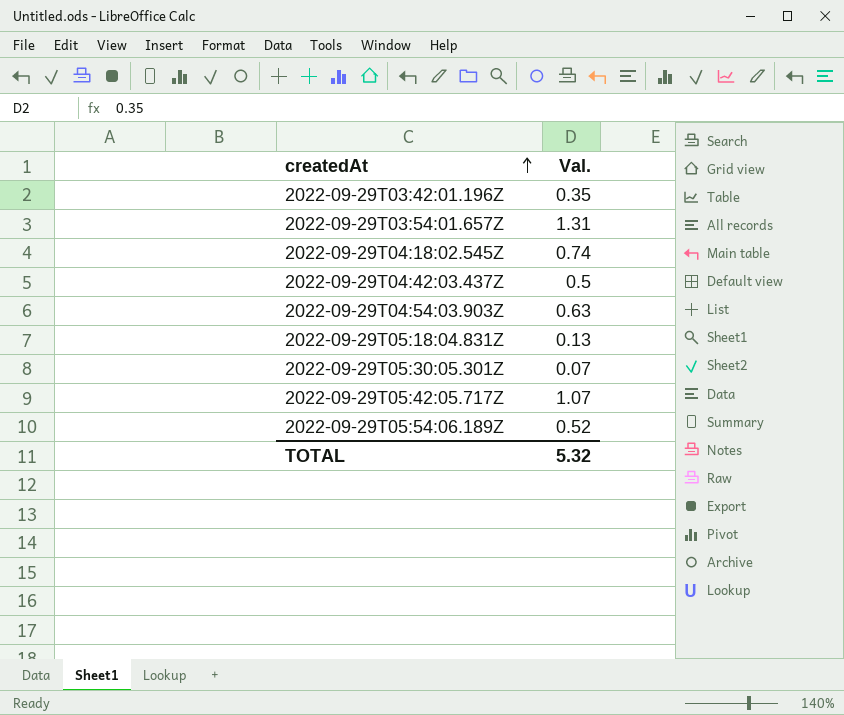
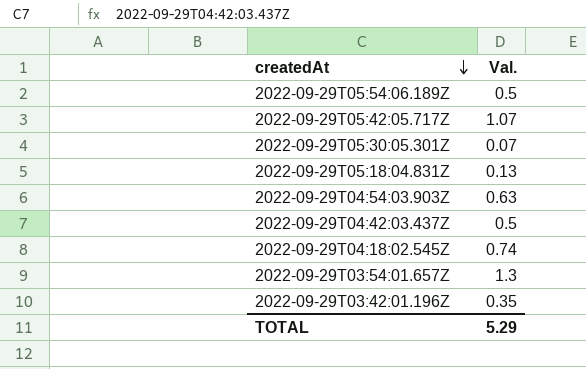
row order: createdAt ascending -> createdAt descending
2022-09-29T05:54:06.189Z | Val.: 0.52 -> 0.5
2022-09-29T03:54:01.657Z | Val.: 1.31 -> 1.3
TOTAL | Val.: 5.32 -> 5.29

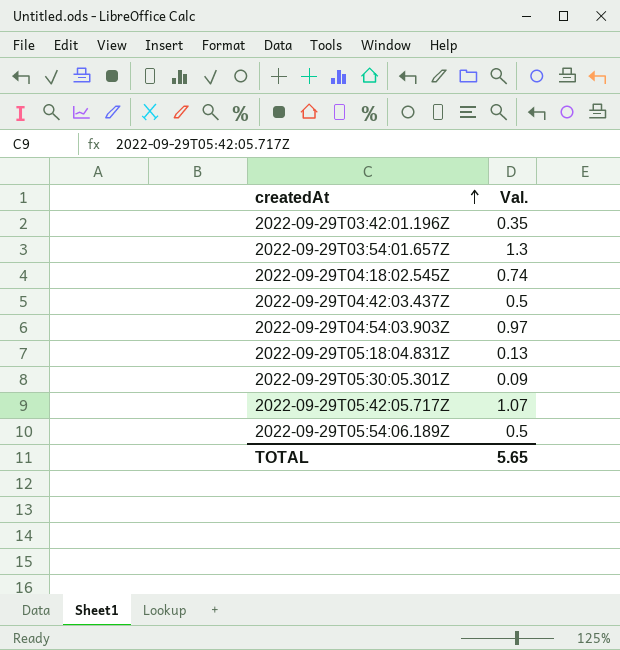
row order: createdAt descending -> createdAt ascending
2022-09-29T04:54:03.903Z | Val.: 0.63 -> 0.97
2022-09-29T05:30:05.301Z | Val.: 0.07 -> 0.09
TOTAL | Val.: 5.29 -> 5.65

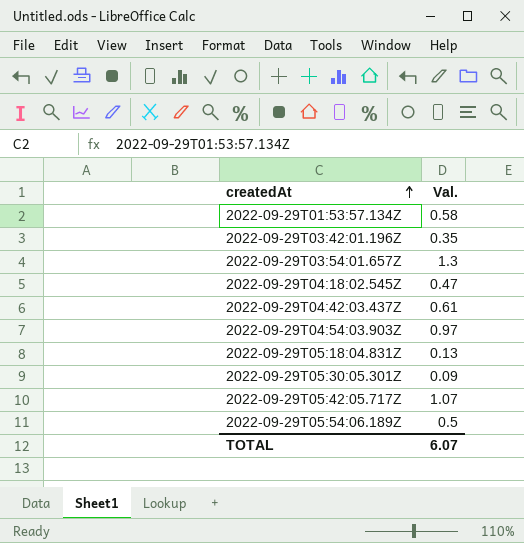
row 2022-09-29T01:53:57.134Z: none -> 0.58
2022-09-29T04:18:02.545Z | Val.: 0.74 -> 0.47
2022-09-29T04:42:03.437Z | Val.: 0.5 -> 0.61
TOTAL | Val.: 5.65 -> 6.07

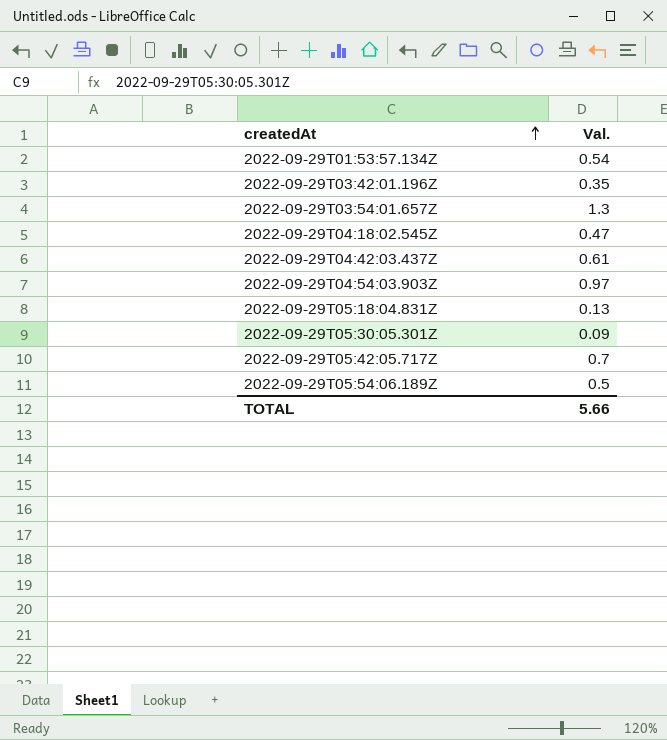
2022-09-29T01:53:57.134Z | Val.: 0.58 -> 0.54
2022-09-29T05:42:05.717Z | Val.: 1.07 -> 0.7
TOTAL | Val.: 6.07 -> 5.66

